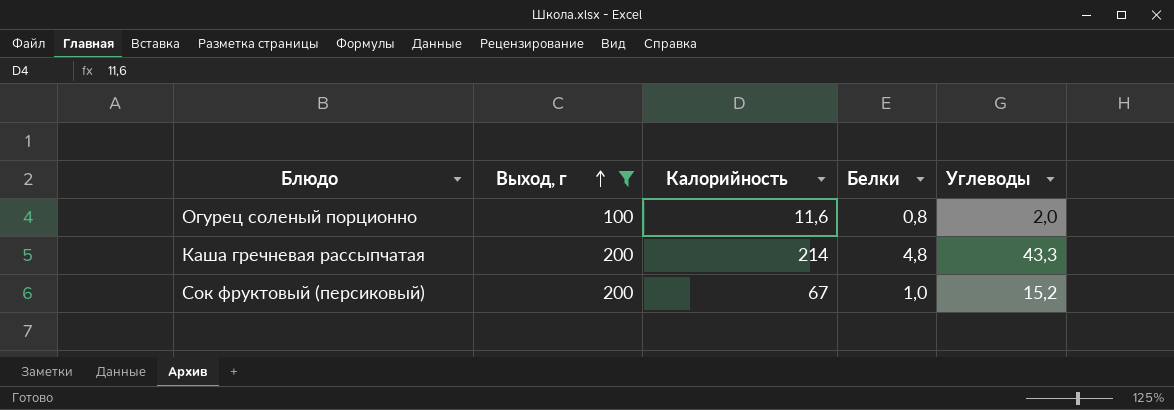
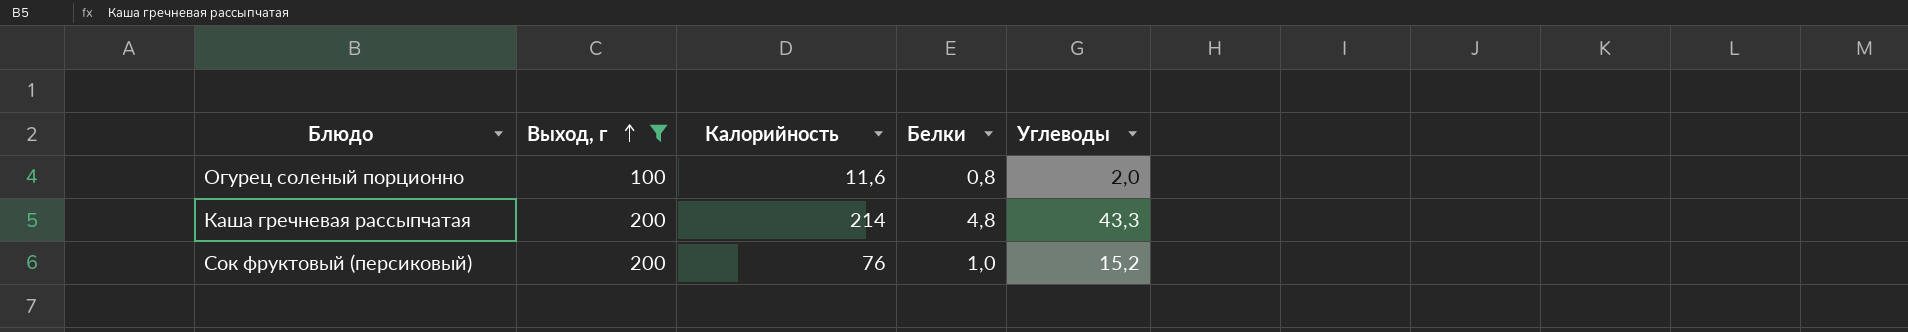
Сок фруктовый (персиковый) | Калорийность: 67 -> 76

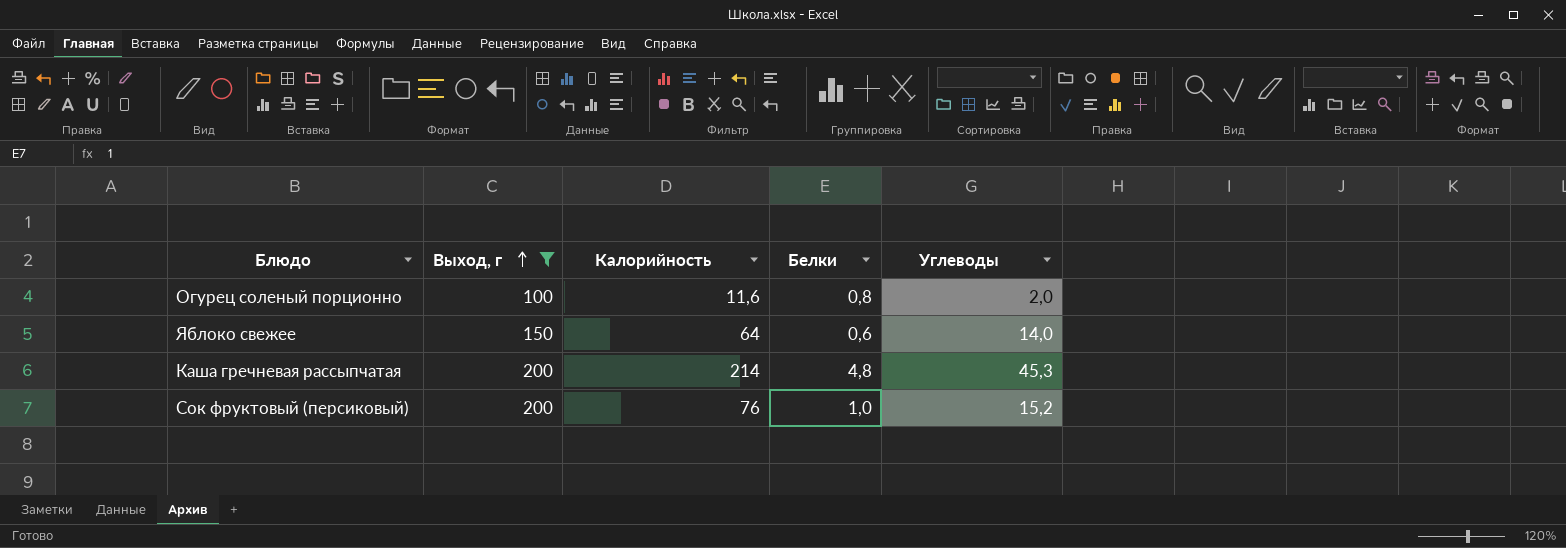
row Яблоко свежее: none -> 150 | 64 | 0,6 | 14,0
Каша гречневая рассыпчатая | Углеводы: 43,3 -> 45,3

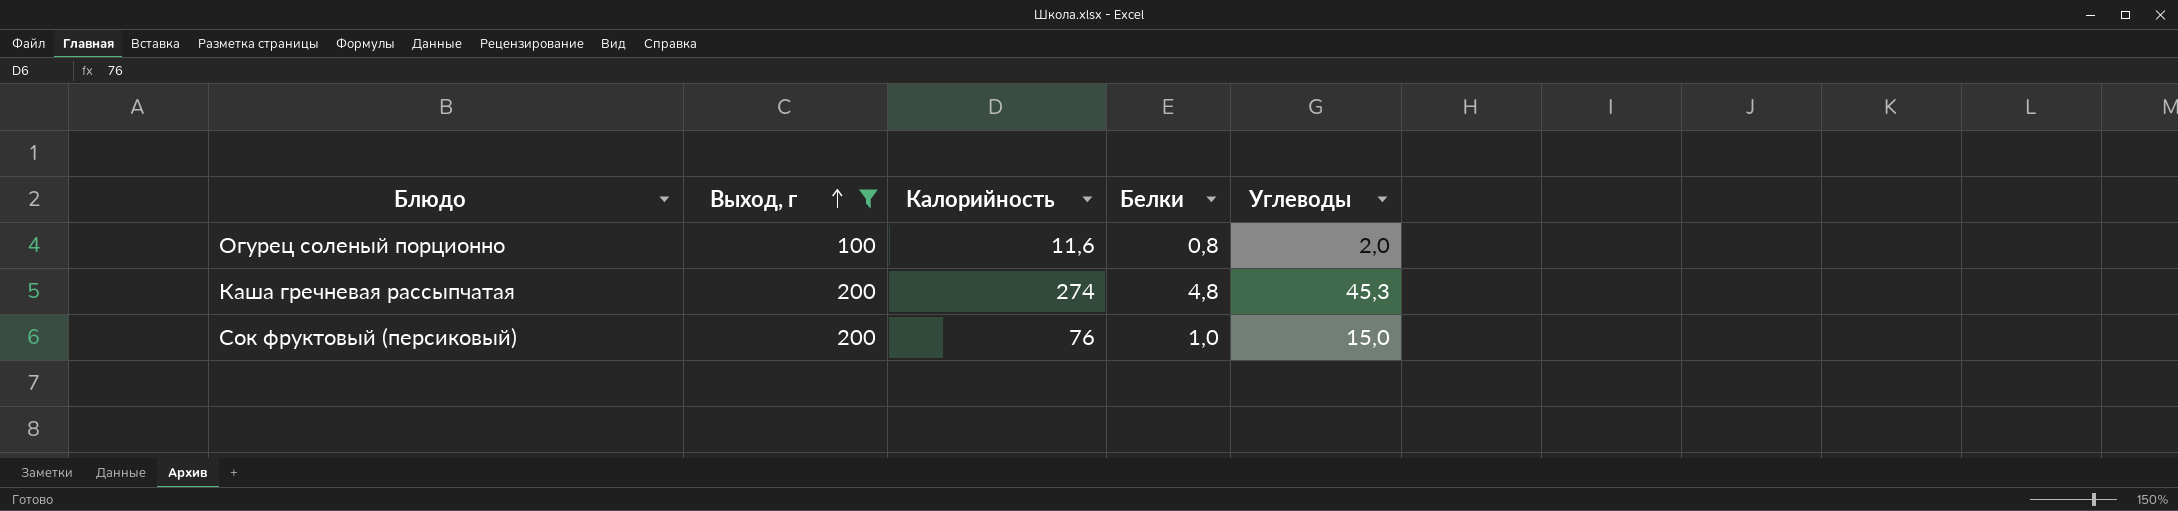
row Яблоко свежее: 150 | 64 | 0,6 | 14,0 -> none
Каша гречневая рассыпчатая | Калорийность: 214 -> 274
Сок фруктовый (персиковый) | Углеводы: 15,2 -> 15,0

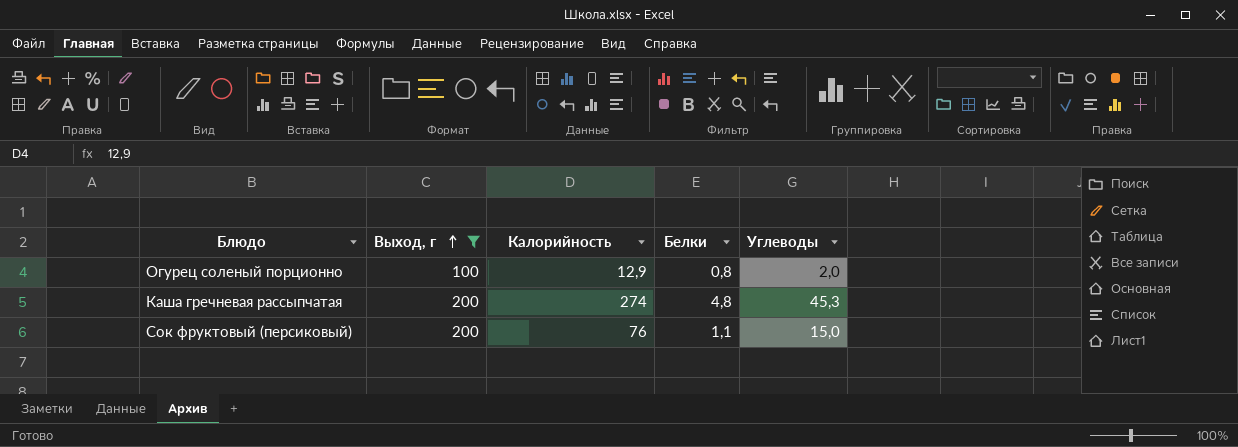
Огурец соленый порционно | Калорийность: 11,6 -> 12,9
Сок фруктовый (персиковый) | Белки: 1,0 -> 1,1

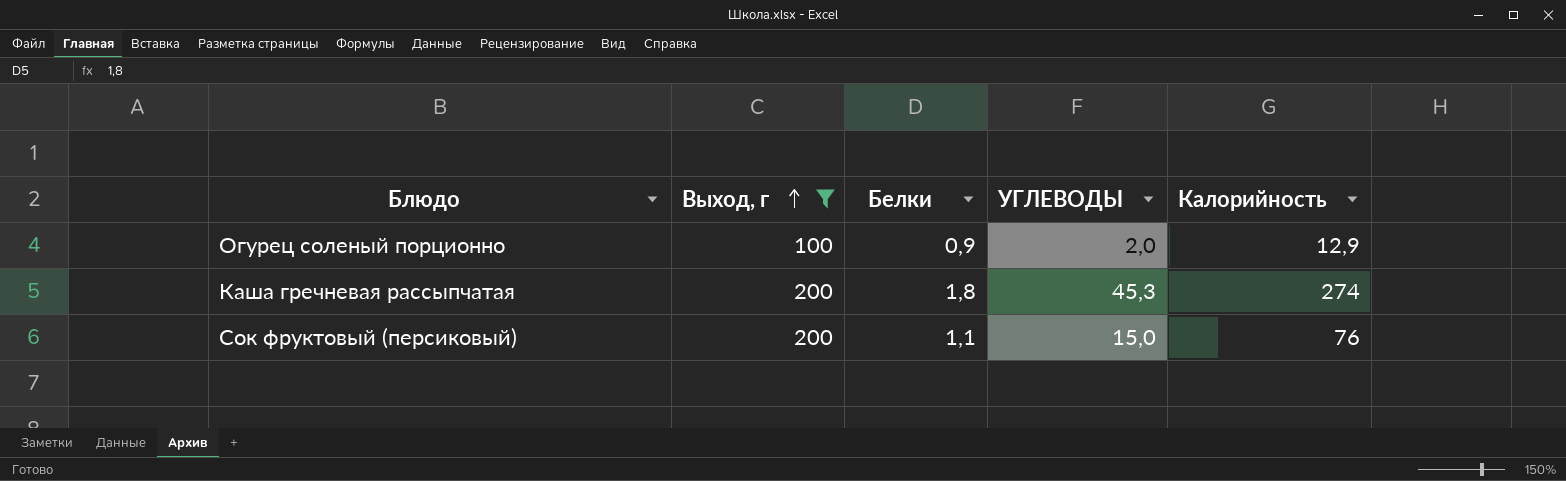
column name: Углеводы -> УГЛЕВОДЫ
column Калорийность | position: 3 -> 5
Огурец соленый порционно | Белки: 0,8 -> 0,9
Каша гречневая рассыпчатая | Белки: 4,8 -> 1,8

